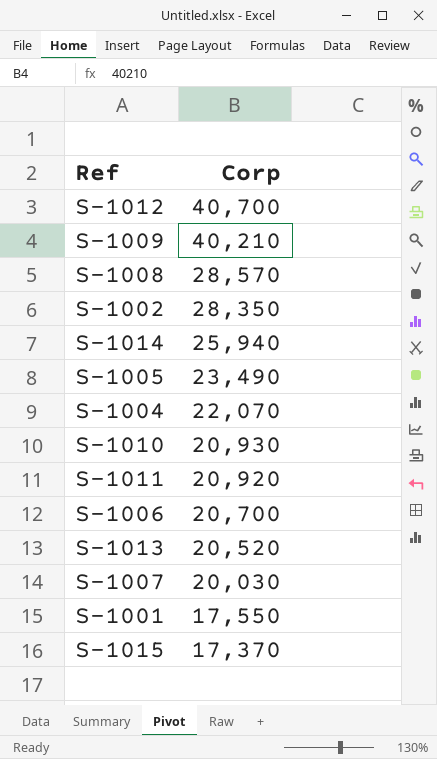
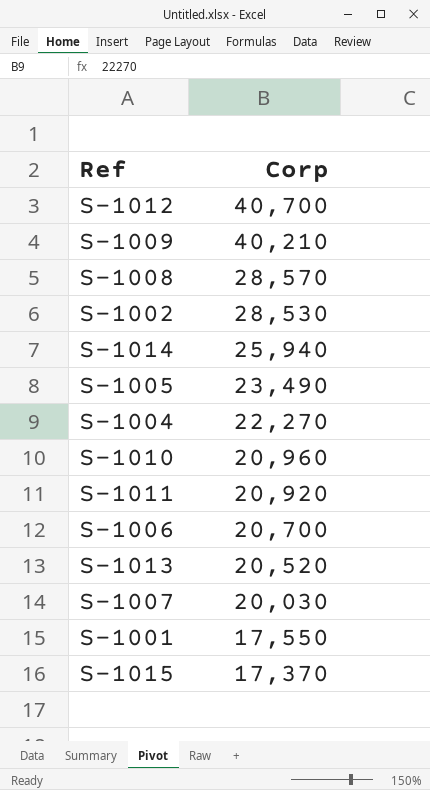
S-1002 | Corp: 28,350 -> 28,530
S-1004 | Corp: 22,070 -> 22,270
S-1010 | Corp: 20,930 -> 20,960

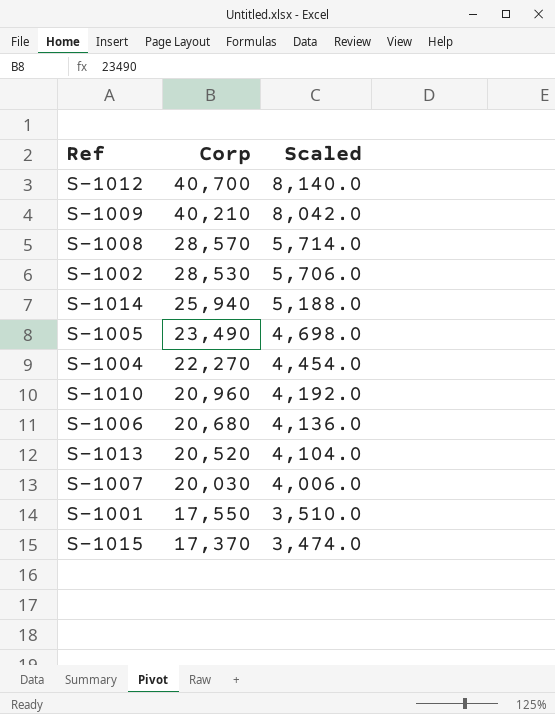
column Scaled | formula: none -> [Corp] * 0.2
row S-1011: 20,920 -> none
S-1006 | Corp: 20,700 -> 20,680

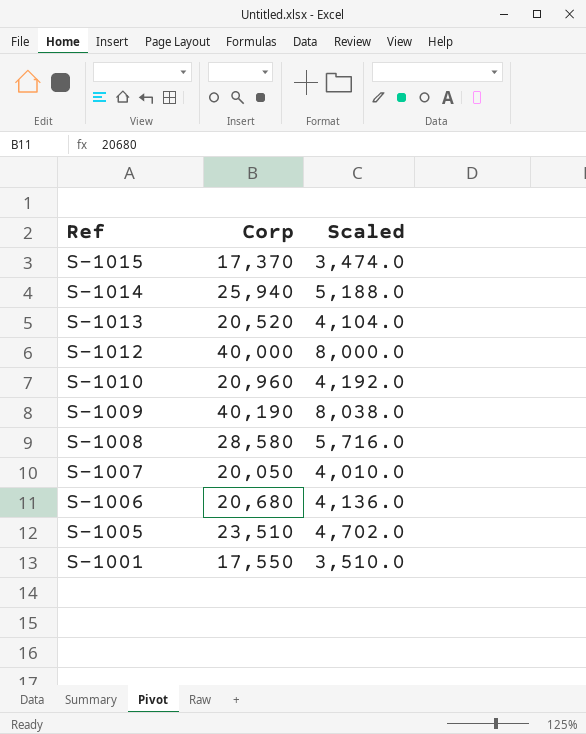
row order: Corp descending -> Ref descending
row S-1002: 28,530 | 5,706.0 -> none
row S-1004: 22,270 | 4,454.0 -> none
S-1012 | Corp: 40,700 -> 40,000
S-1012 | Scaled: 8,140.0 -> 8,000.0
S-1009 | Corp: 40,210 -> 40,190
S-1009 | Scaled: 8,042.0 -> 8,038.0
S-1008 | Corp: 28,570 -> 28,580
S-1008 | Scaled: 5,714.0 -> 5,716.0
S-1007 | Corp: 20,030 -> 20,050
S-1007 | Scaled: 4,006.0 -> 4,010.0
S-1005 | Corp: 23,490 -> 23,510
S-1005 | Scaled: 4,698.0 -> 4,702.0

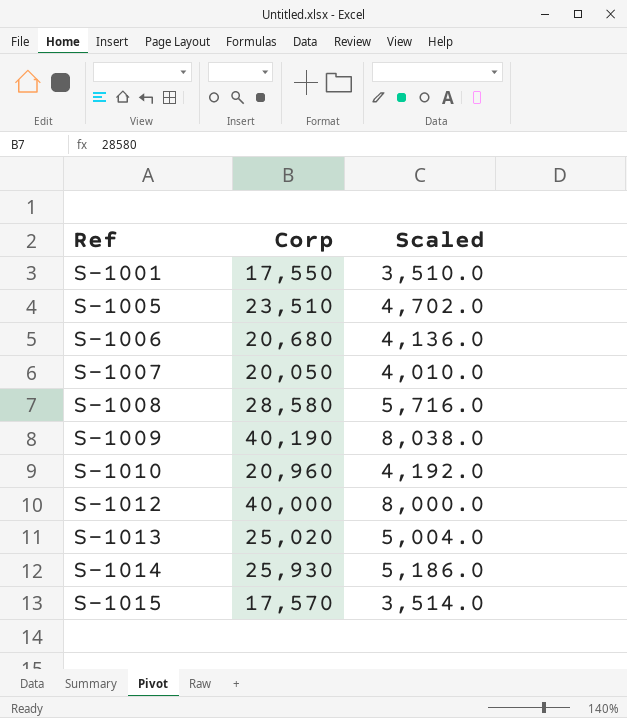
row order: Ref descending -> Ref ascending
S-1013 | Corp: 20,520 -> 25,020
S-1013 | Scaled: 4,104.0 -> 5,004.0
S-1014 | Corp: 25,940 -> 25,930
S-1014 | Scaled: 5,188.0 -> 5,186.0
S-1015 | Corp: 17,370 -> 17,570
S-1015 | Scaled: 3,474.0 -> 3,514.0

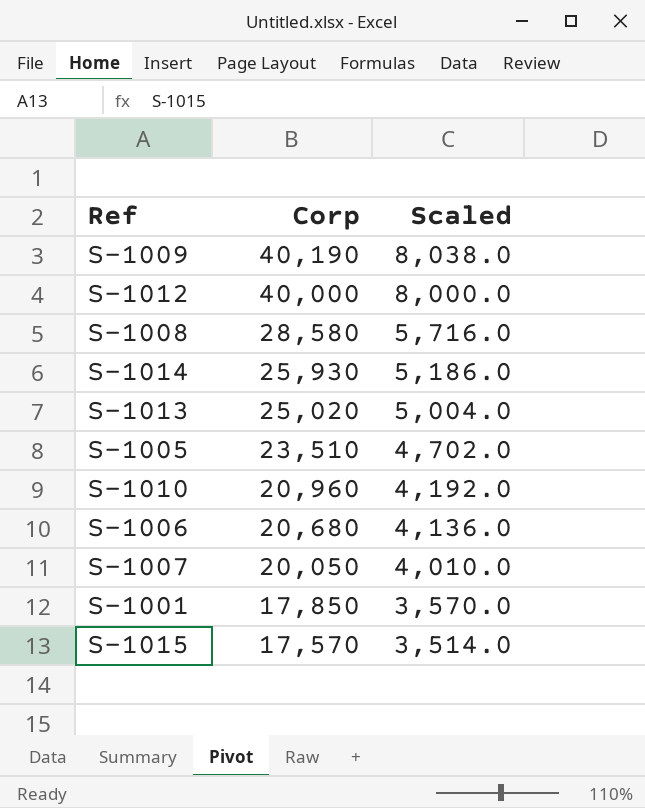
row order: Ref ascending -> Corp descending
S-1001 | Corp: 17,550 -> 17,850
S-1001 | Scaled: 3,510.0 -> 3,570.0

